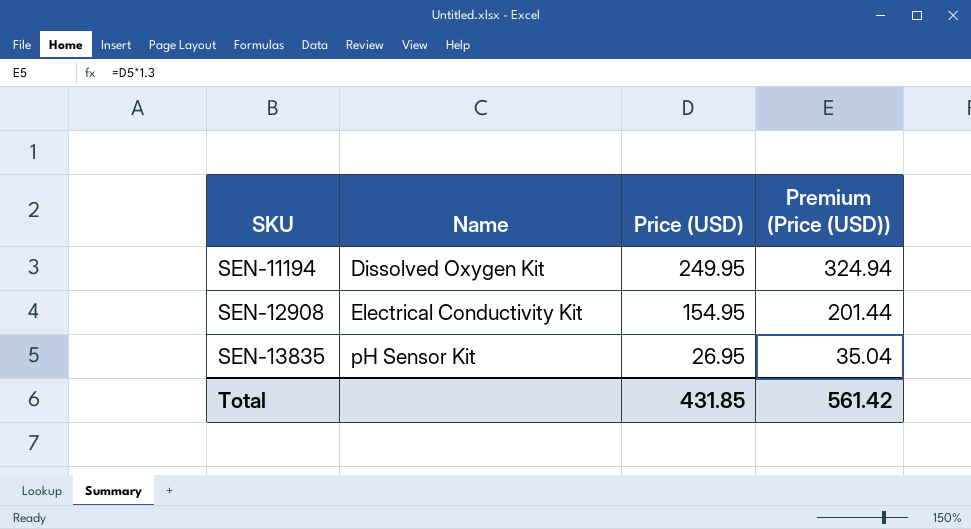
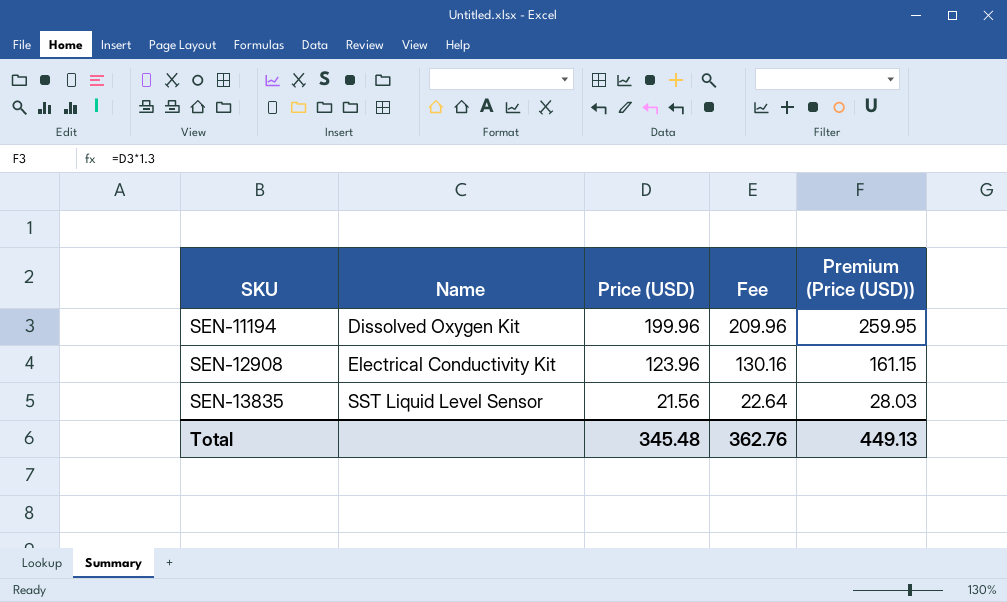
column Fee | formula: none -> [Price (USD)] * 1.05
SEN-11194 | Price (USD): 249.95 -> 199.96
SEN-11194 | Premium (Price (USD)): 324.94 -> 259.95
SEN-12908 | Price (USD): 154.95 -> 123.96
SEN-12908 | Premium (Price (USD)): 201.44 -> 161.15
SEN-13835 | Name: pH Sensor Kit -> SST Liquid Level Sensor
SEN-13835 | Price (USD): 26.95 -> 21.56
SEN-13835 | Premium (Price (USD)): 35.04 -> 28.03
Total | Price (USD): 431.85 -> 345.48
Total | Premium (Price (USD)): 561.42 -> 449.13

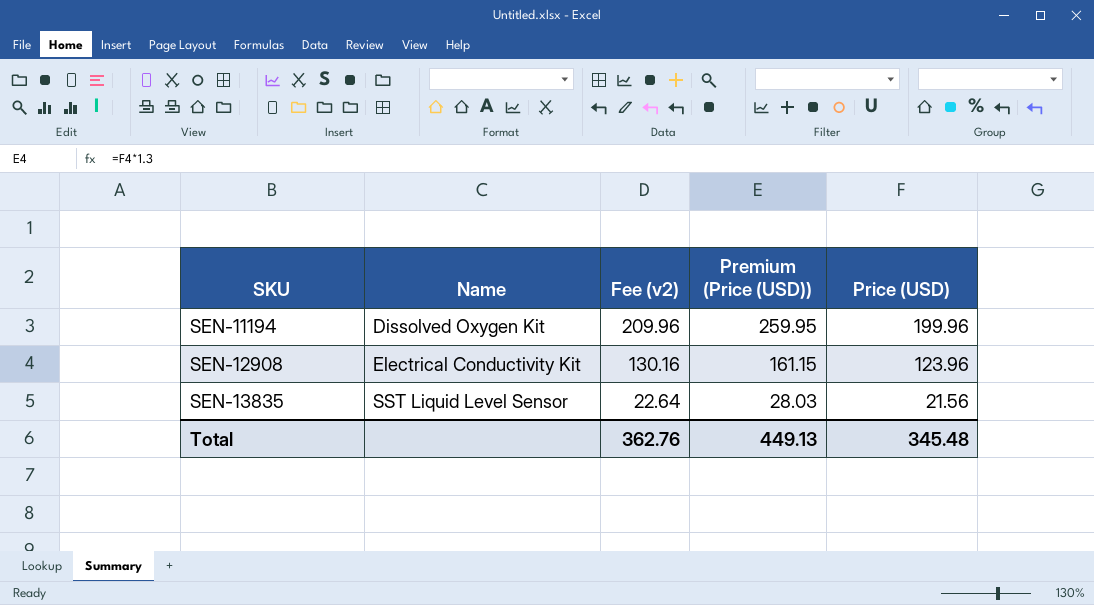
column name: Fee -> Fee (v2)
column Price (USD) | position: 3 -> 5

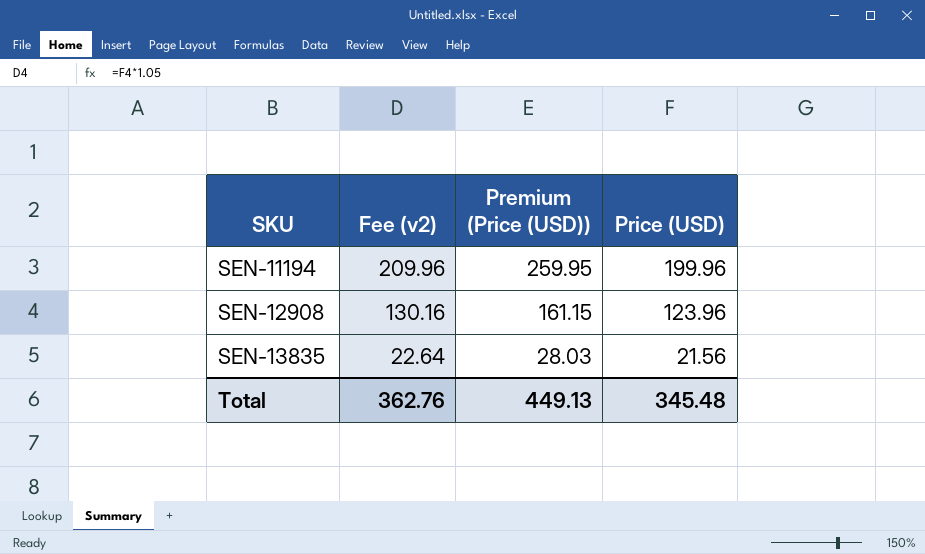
column Name | position: 2 -> none

